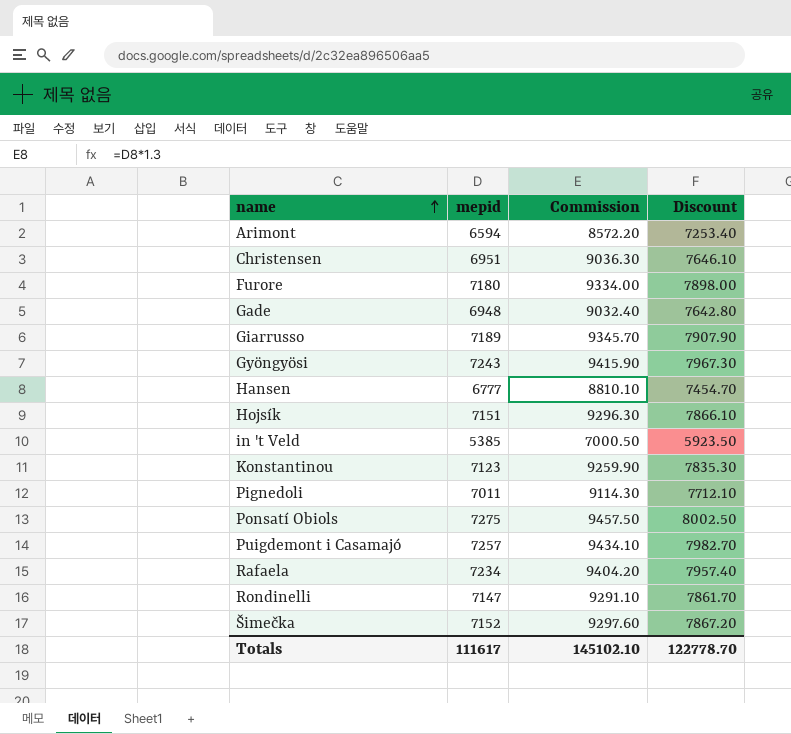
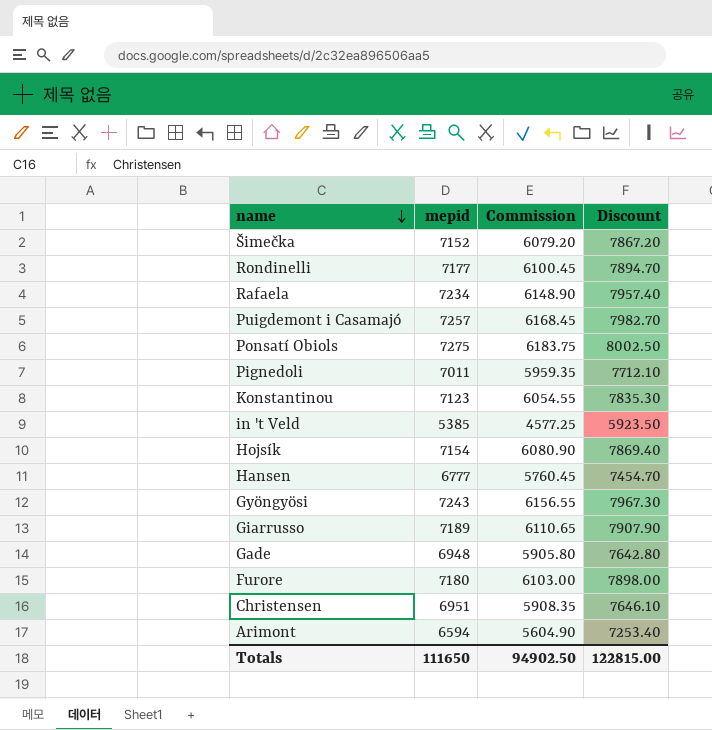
row order: name ascending -> name descending
column Commission | formula: [mepid] * 1.3 -> [mepid] * 0.85
Rondinelli | mepid: 7147 -> 7177
Rondinelli | Discount: 7861.70 -> 7894.70
Hojsík | mepid: 7151 -> 7154
Hojsík | Discount: 7866.10 -> 7869.40
Totals | mepid: 111617 -> 111650
Totals | Commission: 145102.10 -> 94902.50
Totals | Discount: 122778.70 -> 122815.00

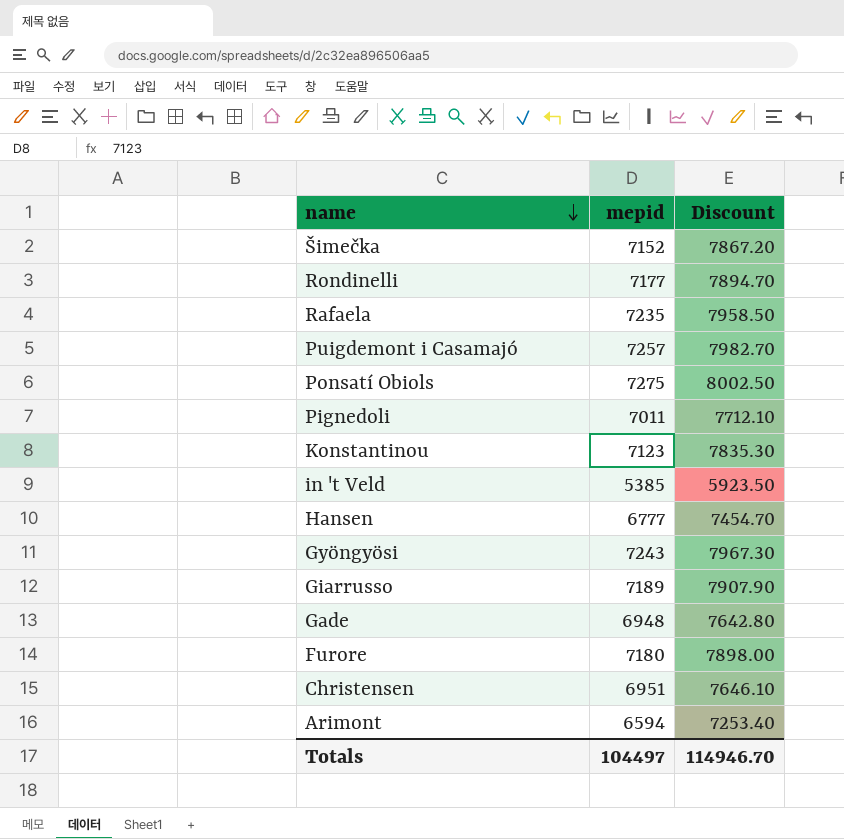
column Commission | formula: [mepid] * 0.85 -> none
row Hojsík: 7154 | 6080.90 | 7869.40 -> none
Rafaela | mepid: 7234 -> 7235
Rafaela | Discount: 7957.40 -> 7958.50
Totals | mepid: 111650 -> 104497
Totals | Discount: 122815.00 -> 114946.70

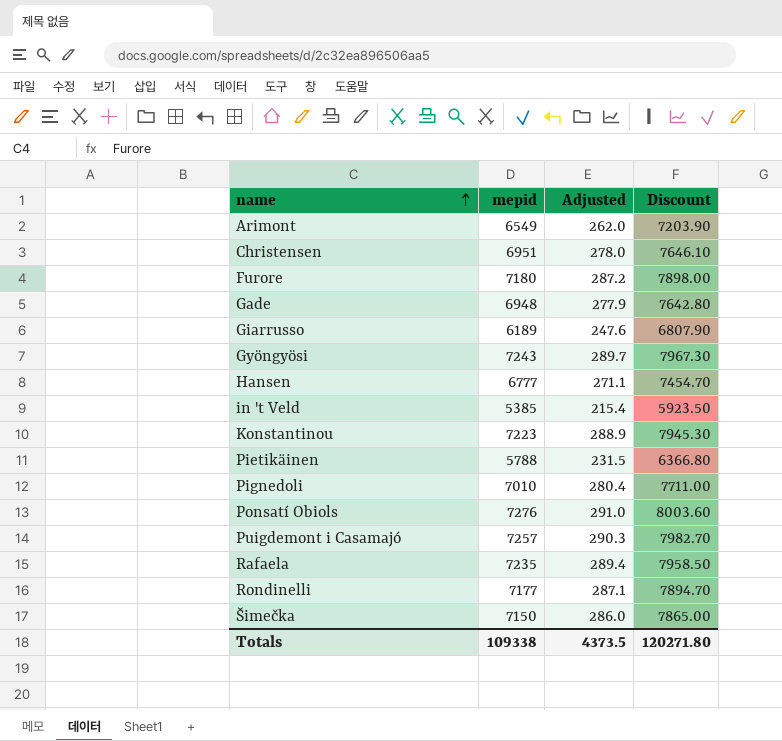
row order: name descending -> name ascending
column Adjusted | formula: none -> [mepid] * 0.04
Arimont | mepid: 6594 -> 6549
Arimont | Discount: 7253.40 -> 7203.90
Giarrusso | mepid: 7189 -> 6189
Giarrusso | Discount: 7907.90 -> 6807.90
Konstantinou | mepid: 7123 -> 7223
Konstantinou | Discount: 7835.30 -> 7945.30
row Pietikäinen: none -> 5788 | 231.5 | 6366.80
Pignedoli | mepid: 7011 -> 7010
Pignedoli | Discount: 7712.10 -> 7711.00
Ponsatí Obiols | mepid: 7275 -> 7276
Ponsatí Obiols | Discount: 8002.50 -> 8003.60
Šimečka | mepid: 7152 -> 7150
Šimečka | Discount: 7867.20 -> 7865.00
Totals | mepid: 104497 -> 109338
Totals | Discount: 114946.70 -> 120271.80

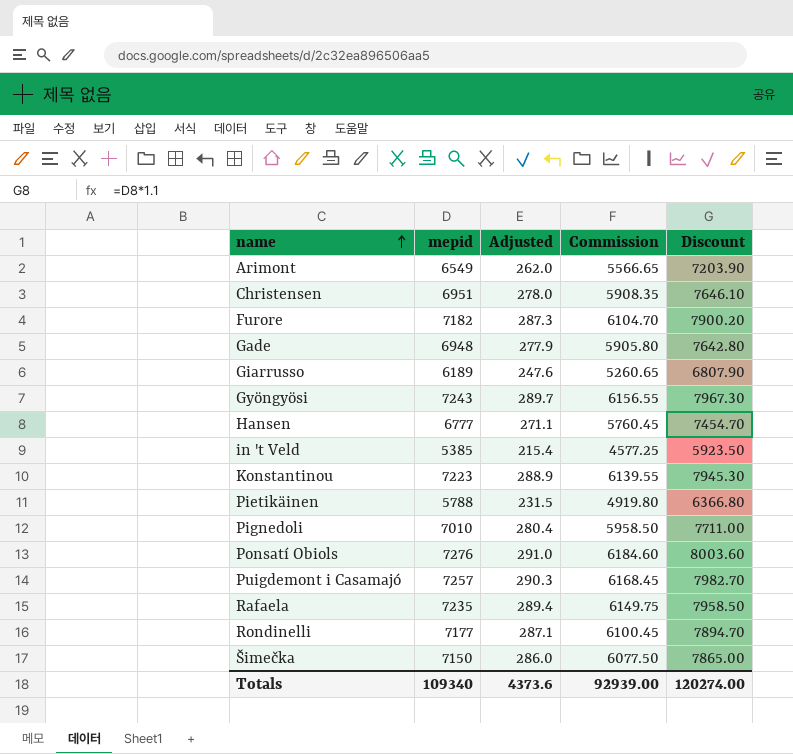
column Commission | formula: none -> [mepid] * 0.85
Furore | mepid: 7180 -> 7182
Furore | Adjusted: 287.2 -> 287.3
Furore | Discount: 7898.00 -> 7900.20
Totals | mepid: 109338 -> 109340
Totals | Adjusted: 4373.5 -> 4373.6
Totals | Discount: 120271.80 -> 120274.00

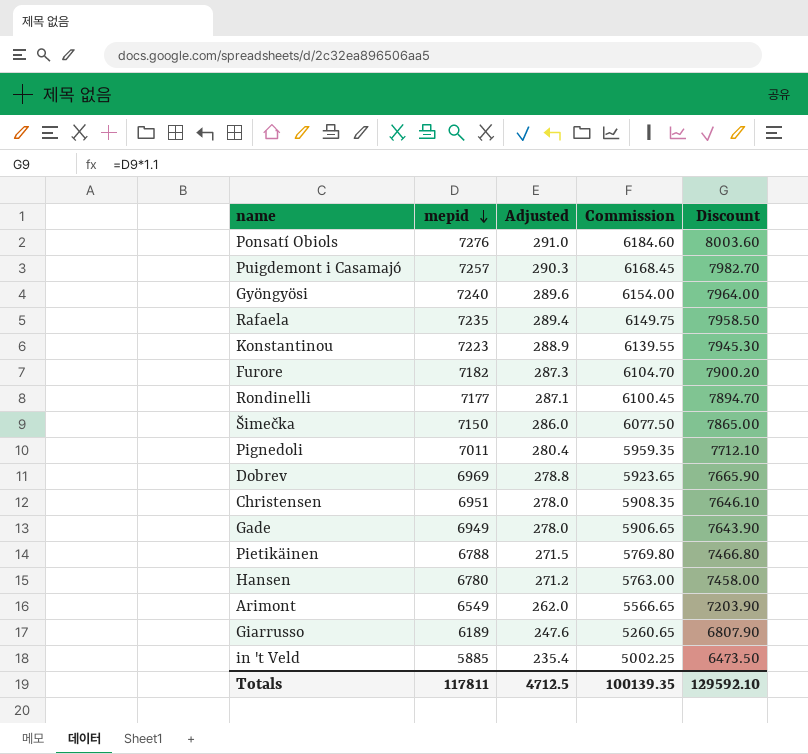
row order: name ascending -> mepid descending
Gyöngyösi | mepid: 7243 -> 7240
Gyöngyösi | Adjusted: 289.7 -> 289.6
Gyöngyösi | Commission: 6156.55 -> 6154.00
Gyöngyösi | Discount: 7967.30 -> 7964.00
Pignedoli | mepid: 7010 -> 7011
Pignedoli | Commission: 5958.50 -> 5959.35
Pignedoli | Discount: 7711.00 -> 7712.10
row Dobrev: none -> 6969 | 278.8 | 5923.65 | 7665.90
Gade | mepid: 6948 -> 6949
Gade | Adjusted: 277.9 -> 278.0
Gade | Commission: 5905.80 -> 5906.65
Gade | Discount: 7642.80 -> 7643.90
Pietikäinen | mepid: 5788 -> 6788
Pietikäinen | Adjusted: 231.5 -> 271.5
Pietikäinen | Commission: 4919.80 -> 5769.80
Pietikäinen | Discount: 6366.80 -> 7466.80
Hansen | mepid: 6777 -> 6780
Hansen | Adjusted: 271.1 -> 271.2
Hansen | Commission: 5760.45 -> 5763.00
Hansen | Discount: 7454.70 -> 7458.00
in 't Veld | mepid: 5385 -> 5885
in 't Veld | Adjusted: 215.4 -> 235.4
in 't Veld | Commission: 4577.25 -> 5002.25
in 't Veld | Discount: 5923.50 -> 6473.50
Totals | mepid: 109340 -> 117811
Totals | Adjusted: 4373.6 -> 4712.5
Totals | Commission: 92939.00 -> 100139.35
Totals | Discount: 120274.00 -> 129592.10

